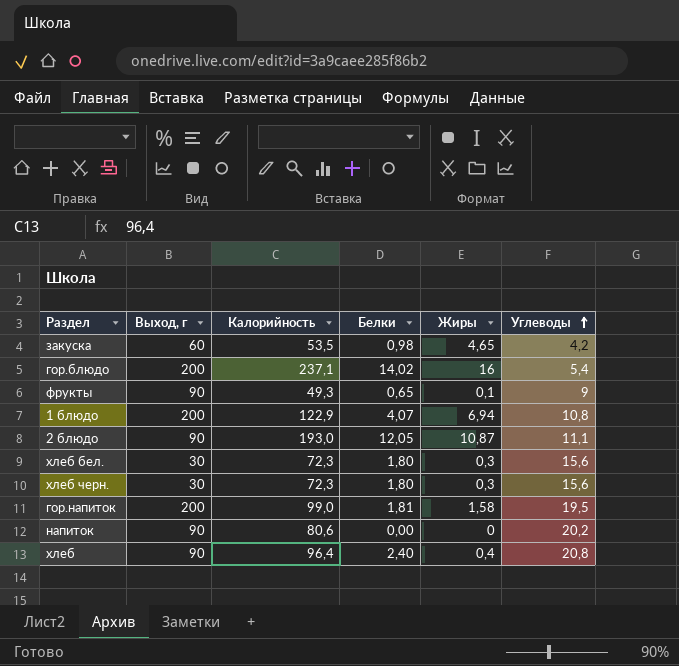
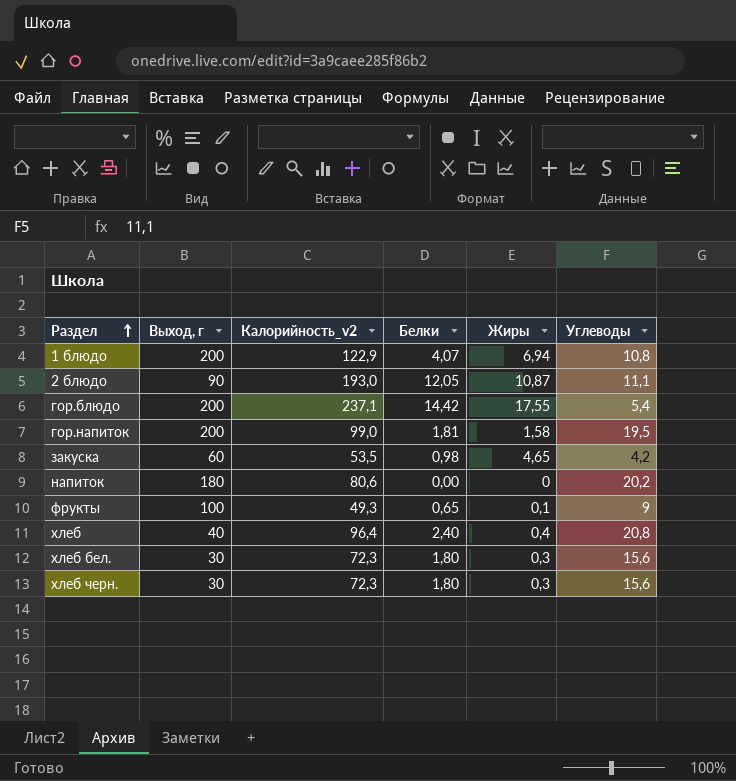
row order: Углеводы ascending -> Раздел ascending
column name: Калорийность -> Калорийность_v2
гор.блюдо | Белки: 14,02 -> 14,42
гор.блюдо | Жиры: 16 -> 17,55
напиток | Выход, г: 90 -> 180
фрукты | Выход, г: 90 -> 100
хлеб | Выход, г: 90 -> 40

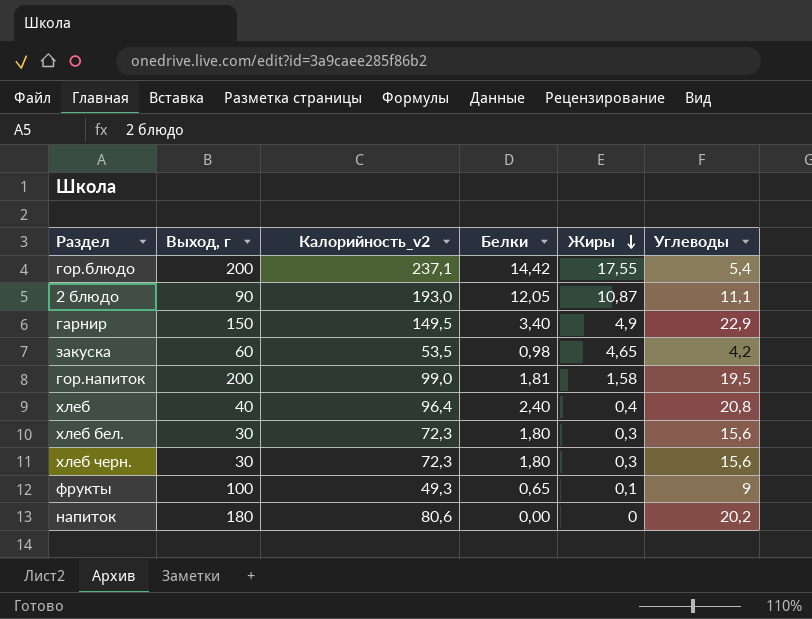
row order: Раздел ascending -> Жиры descending
row 1 блюдо: 200 | 122,9 | 4,07 | 6,94 | 10,8 -> none
row гарнир: none -> 150 | 149,5 | 3,40 | 4,9 | 22,9

